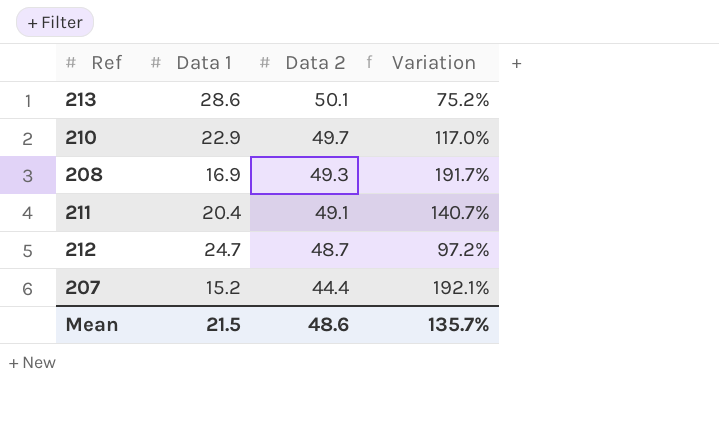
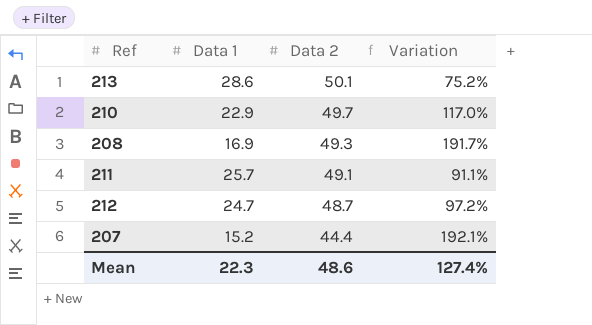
211 | Data 1: 20.4 -> 25.7
211 | Variation: 140.7% -> 91.1%
Mean | Data 1: 21.5 -> 22.3
Mean | Variation: 135.7% -> 127.4%

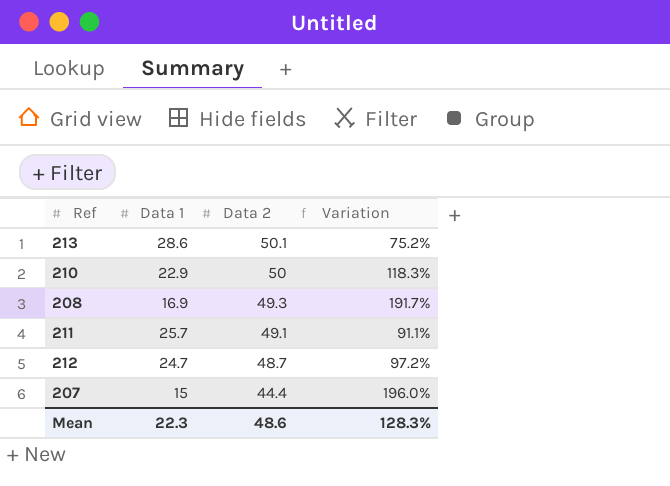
210 | Data 2: 49.7 -> 50
210 | Variation: 117.0% -> 118.3%
207 | Data 1: 15.2 -> 15
207 | Variation: 192.1% -> 196.0%
Mean | Variation: 127.4% -> 128.3%

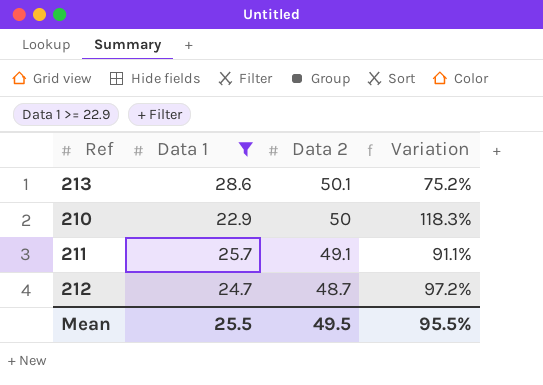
filter: none -> Data 1 >= 22.9
Mean | Data 1: 22.3 -> 25.5
Mean | Data 2: 48.6 -> 49.5
Mean | Variation: 128.3% -> 95.5%

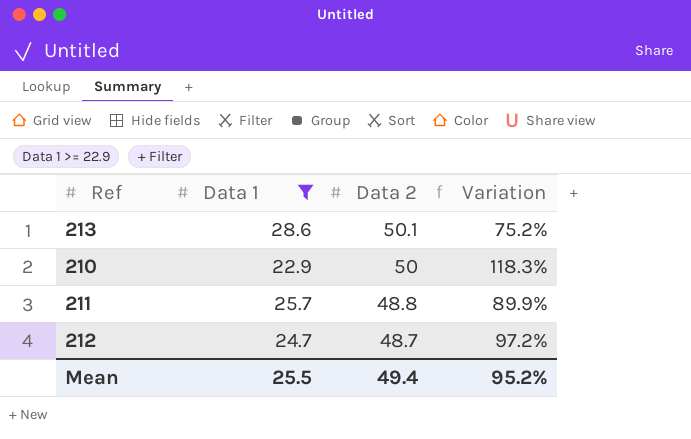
211 | Data 2: 49.1 -> 48.8
211 | Variation: 91.1% -> 89.9%
Mean | Data 2: 49.5 -> 49.4
Mean | Variation: 95.5% -> 95.2%

